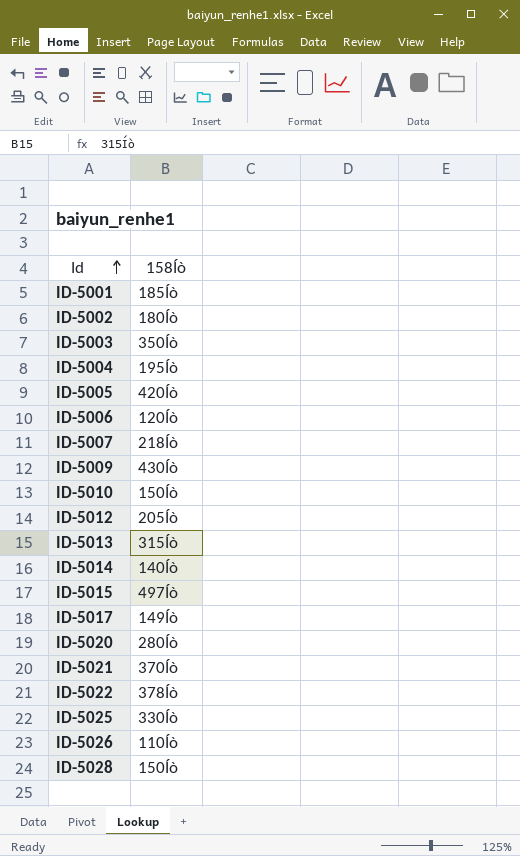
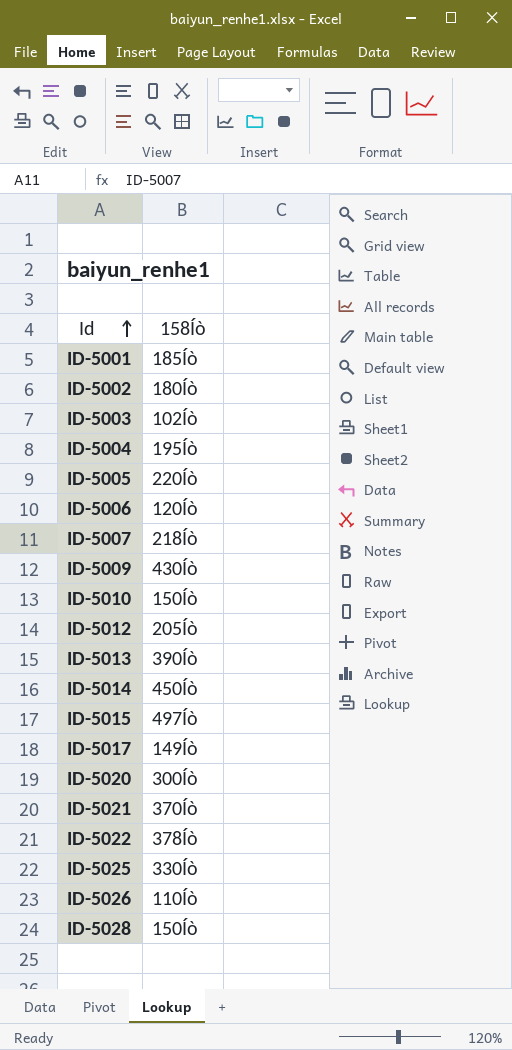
ID-5003 | 158Íò: 350Íò -> 102Íò
ID-5005 | 158Íò: 420Íò -> 220Íò
ID-5013 | 158Íò: 315Íò -> 390Íò
ID-5014 | 158Íò: 140Íò -> 450Íò
ID-5020 | 158Íò: 280Íò -> 300Íò

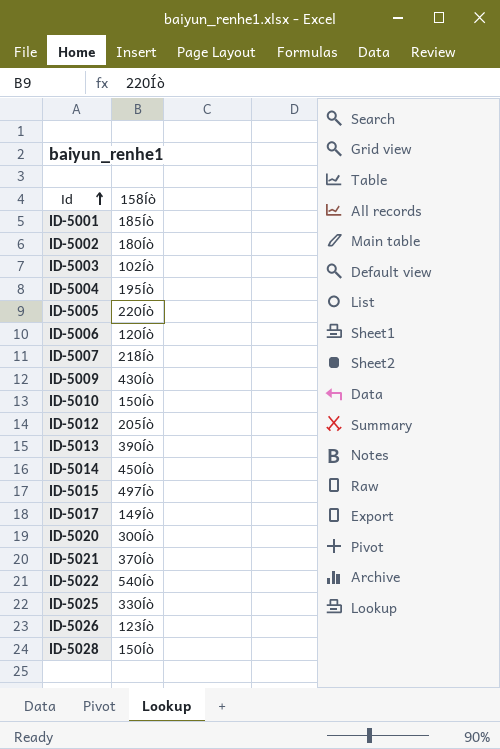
ID-5022 | 158Íò: 378Íò -> 540Íò
ID-5026 | 158Íò: 110Íò -> 123Íò

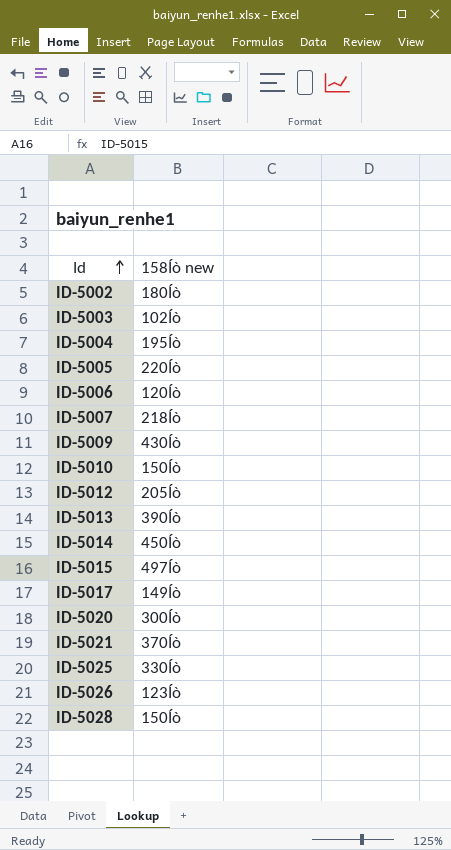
column name: 158Íò -> 158Íò new
row ID-5001: 185Íò -> none
row ID-5022: 540Íò -> none

